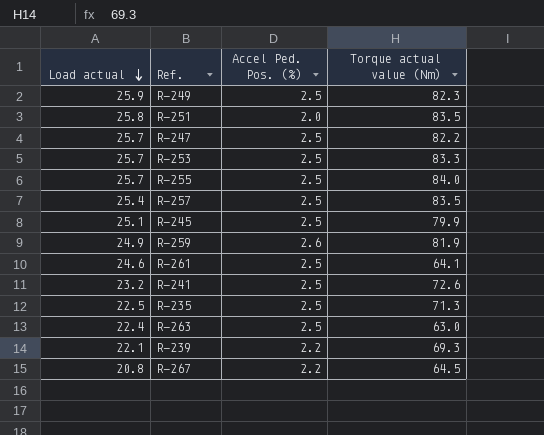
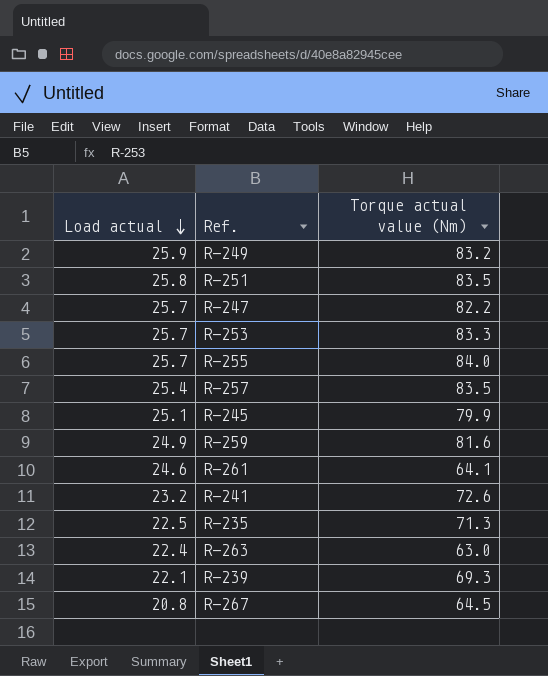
column Accel Ped. Pos. (%) | position: 3 -> none
R-249 | Torque actual value (Nm): 82.3 -> 83.2
R-259 | Torque actual value (Nm): 81.9 -> 81.6

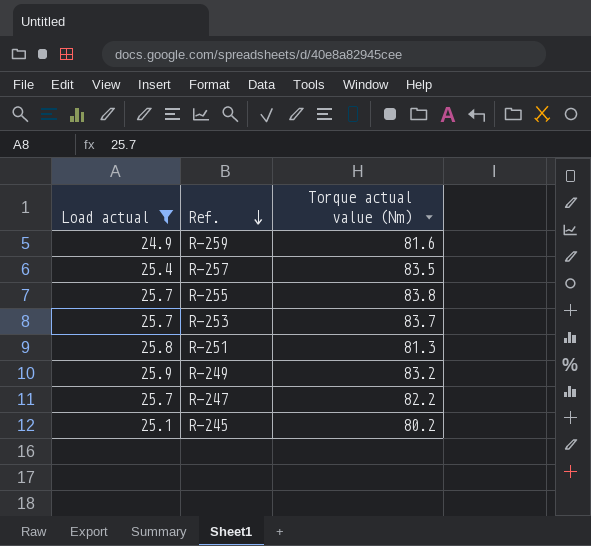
filter: none -> Load actual >= 24.9
row order: Load actual descending -> Ref. descending
R-255 | Torque actual value (Nm): 84.0 -> 83.8
R-253 | Torque actual value (Nm): 83.3 -> 83.7
R-251 | Torque actual value (Nm): 83.5 -> 81.3
R-245 | Torque actual value (Nm): 79.9 -> 80.2

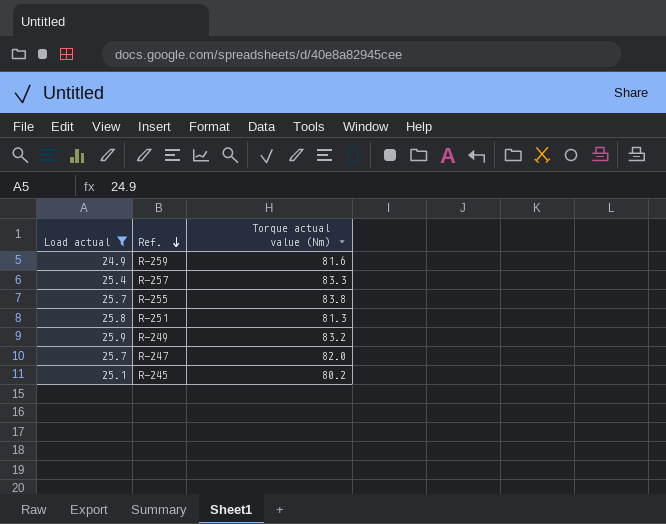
row R-253: 25.7 | 83.7 -> none
R-257 | Torque actual value (Nm): 83.5 -> 83.3
R-247 | Torque actual value (Nm): 82.2 -> 82.0

